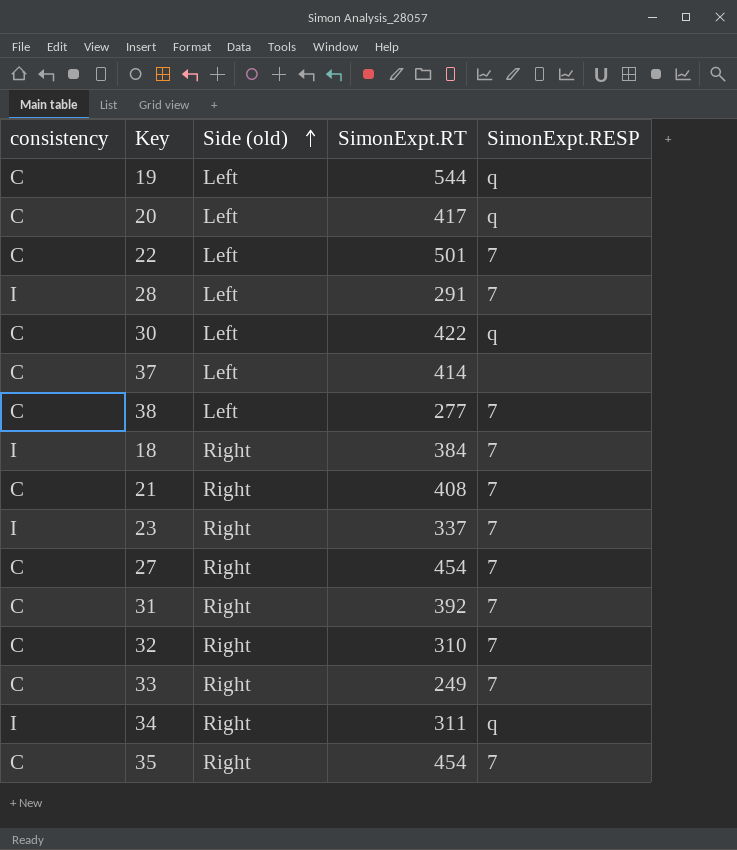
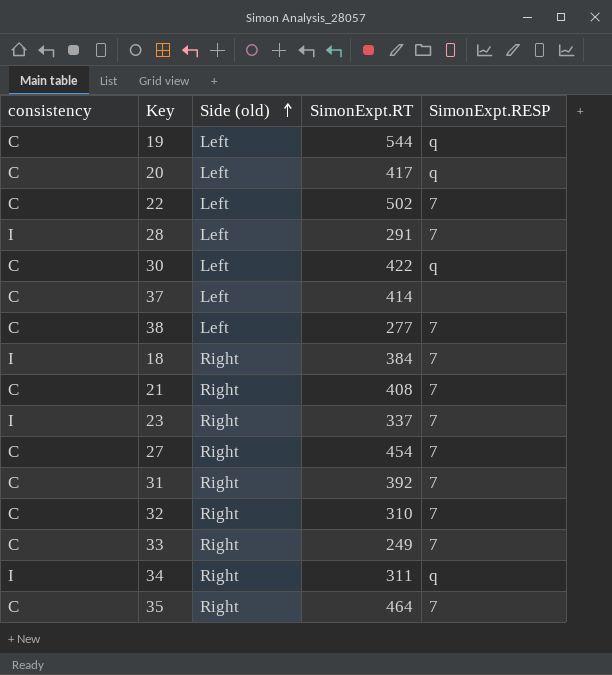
22 | SimonExpt.RT: 501 -> 502
35 | SimonExpt.RT: 454 -> 464

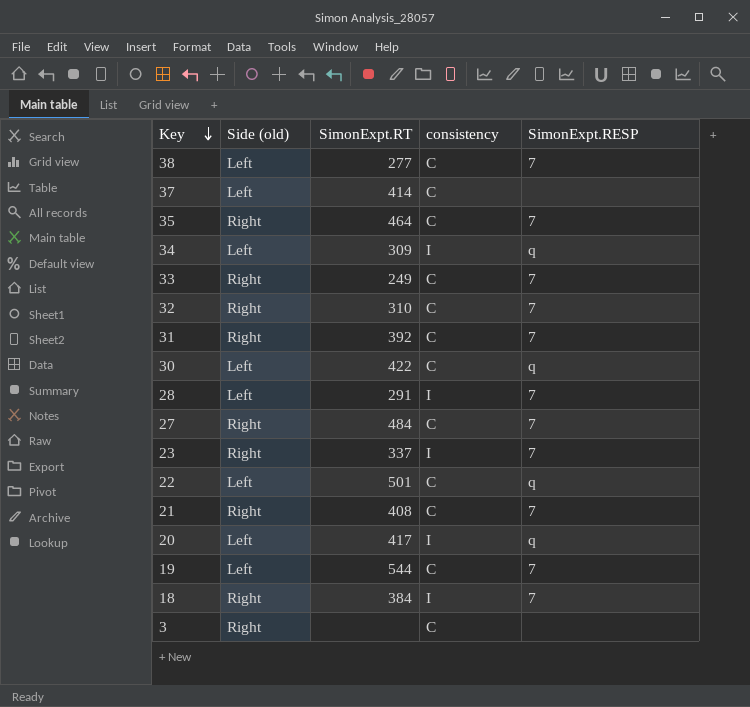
row order: Side (old) ascending -> Key descending
column consistency | position: 1 -> 4
34 | Side (old): Right -> Left
34 | SimonExpt.RT: 311 -> 309
27 | SimonExpt.RT: 454 -> 484
22 | SimonExpt.RT: 502 -> 501
22 | SimonExpt.RESP: 7 -> q
20 | consistency: C -> I
19 | SimonExpt.RESP: q -> 7
row 3: none -> Right | none | C | none

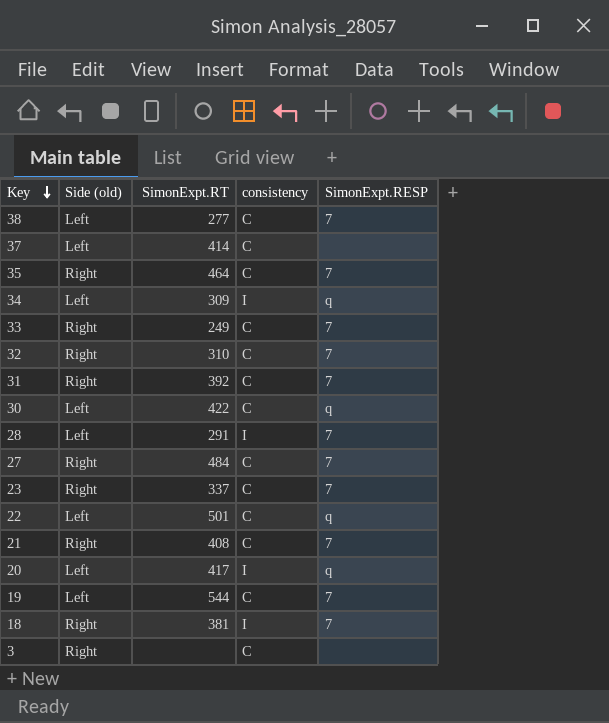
23 | consistency: I -> C
18 | SimonExpt.RT: 384 -> 381

